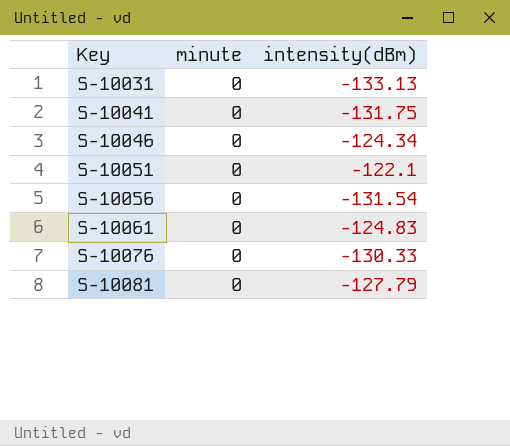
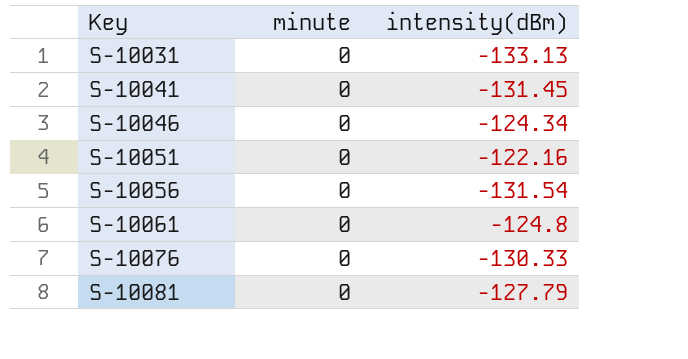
S-10041 | intensity(dBm): -131.75 -> -131.45
S-10051 | intensity(dBm): -122.1 -> -122.16
S-10061 | intensity(dBm): -124.83 -> -124.8

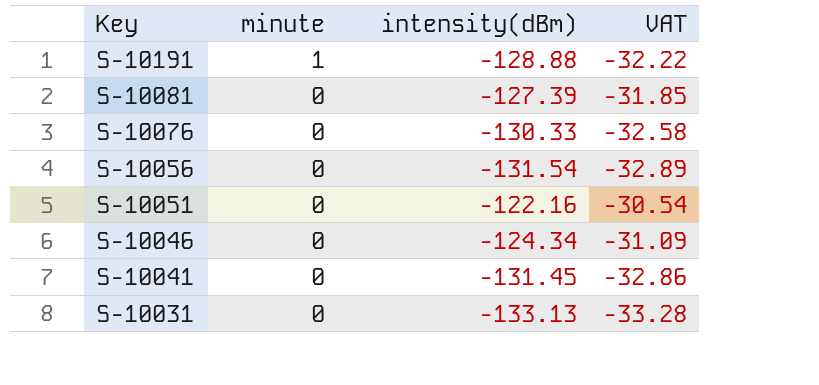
row order: Key ascending -> Key descending
column VAT | formula: none -> [intensity(dBm)] * 0.25
row S-10061: 0 | -124.8 -> none
row S-10191: none -> 1 | -128.88 | -32.22
S-10081 | intensity(dBm): -127.79 -> -127.39

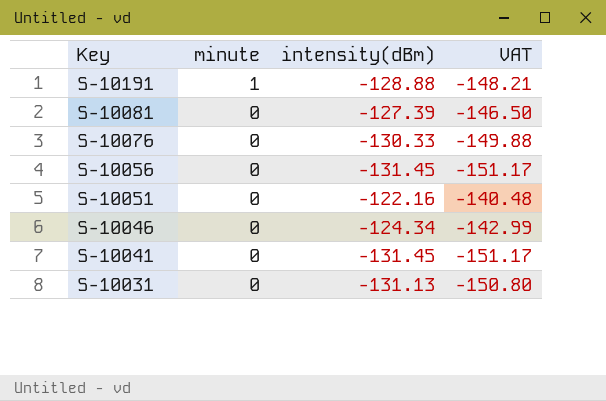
column VAT | formula: [intensity(dBm)] * 0.25 -> [intensity(dBm)] * 1.15
S-10056 | intensity(dBm): -131.54 -> -131.45
S-10031 | intensity(dBm): -133.13 -> -131.13

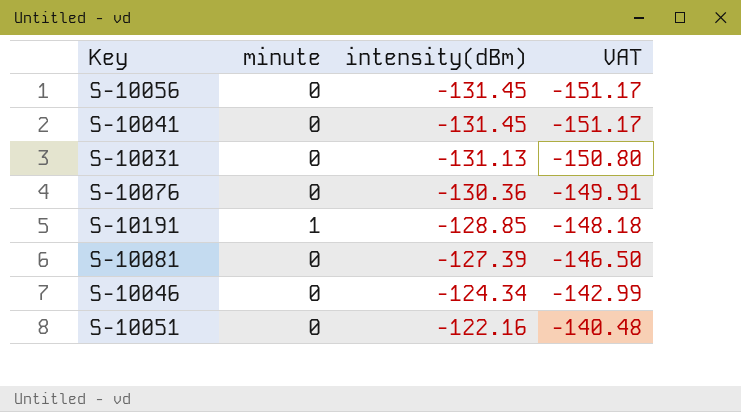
row order: Key descending -> intensity(dBm) ascending
S-10076 | intensity(dBm): -130.33 -> -130.36
S-10076 | VAT: -149.88 -> -149.91
S-10191 | intensity(dBm): -128.88 -> -128.85
S-10191 | VAT: -148.21 -> -148.18

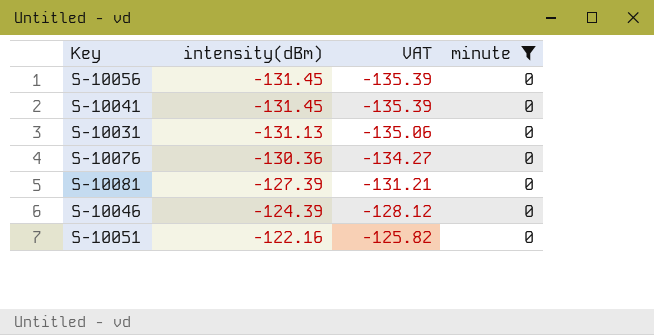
filter: none -> minute = 0
column VAT | formula: [intensity(dBm)] * 1.15 -> [intensity(dBm)] * 1.03
column minute | position: 2 -> 4
S-10046 | intensity(dBm): -124.34 -> -124.39

